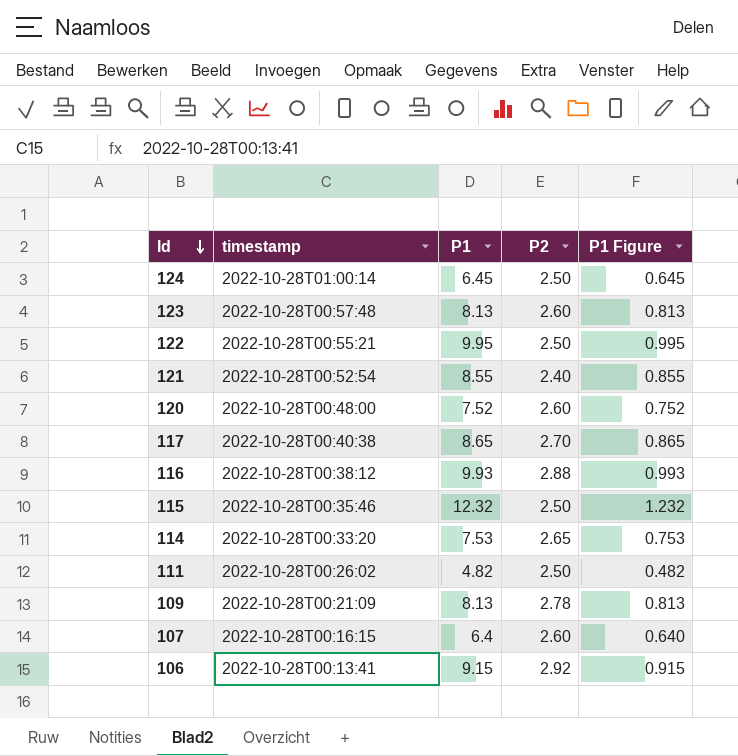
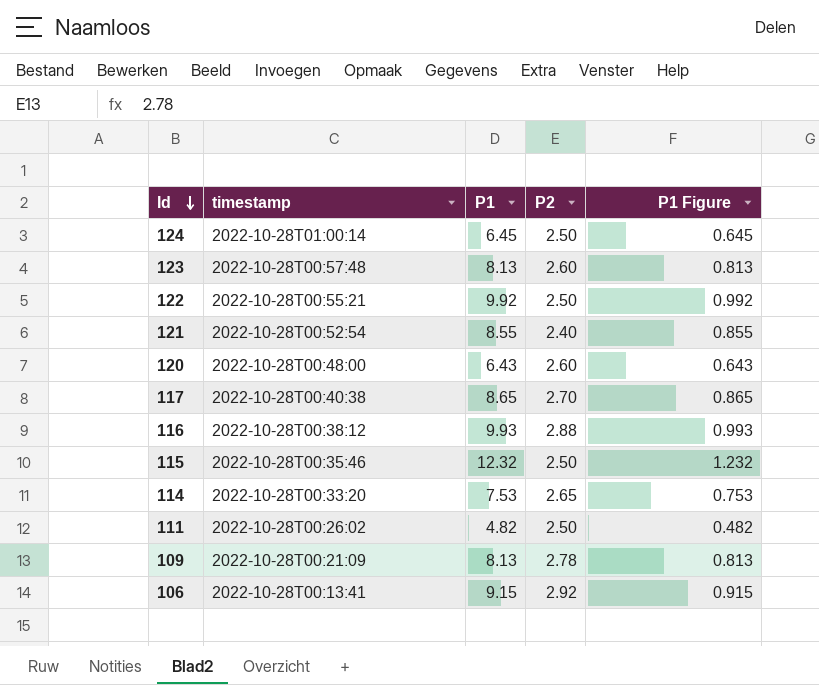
row 107: 2022-10-28T00:16:15 | 6.4 | 2.60 | 0.640 -> none
122 | P1: 9.95 -> 9.92
122 | P1 Figure: 0.995 -> 0.992
120 | P1: 7.52 -> 6.43
120 | P1 Figure: 0.752 -> 0.643

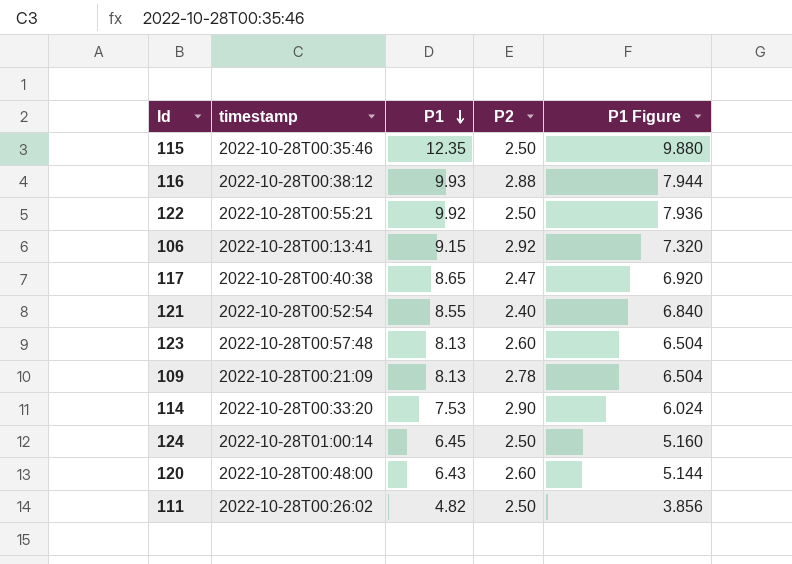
row order: Id descending -> P1 descending
column P1 Figure | formula: [P1] * 0.1 -> [P1] * 0.8
115 | P1: 12.32 -> 12.35
117 | P2: 2.70 -> 2.47
114 | P2: 2.65 -> 2.90

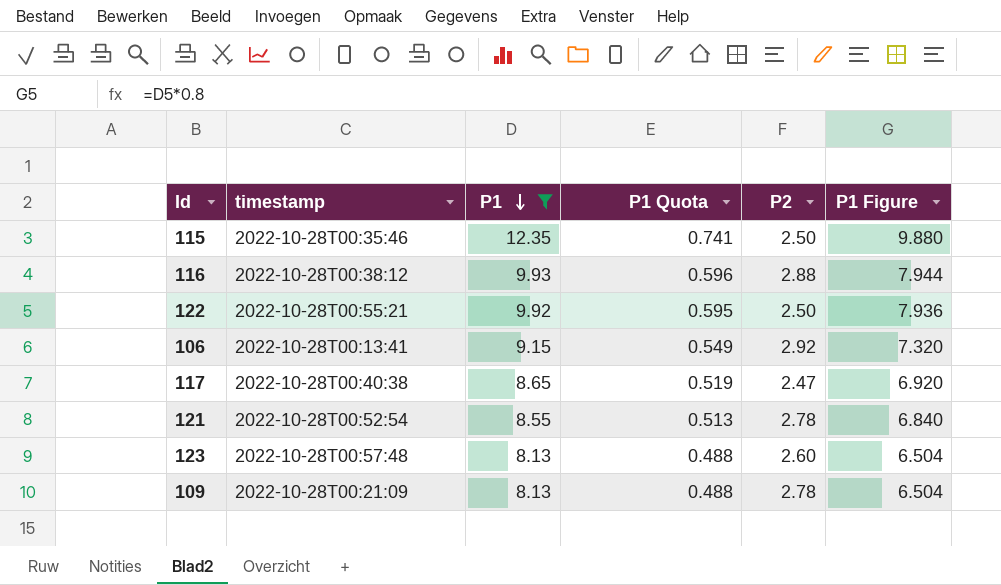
filter: none -> P1 >= 8.13
column P1 Quota | formula: none -> [P1] * 0.06
121 | P2: 2.40 -> 2.78

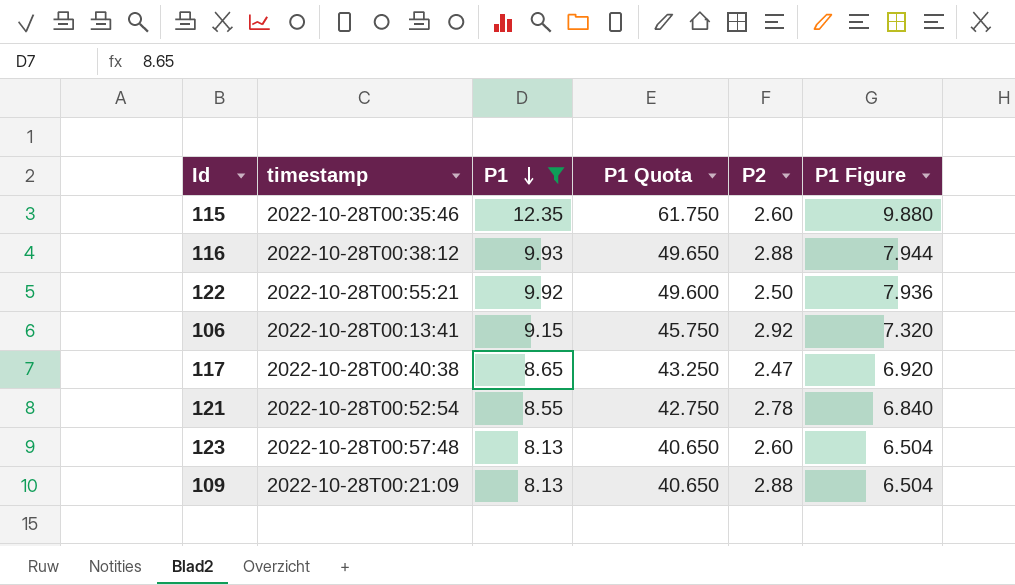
column P1 Quota | formula: [P1] * 0.06 -> [P1] * 5
115 | P2: 2.50 -> 2.60
109 | P2: 2.78 -> 2.88

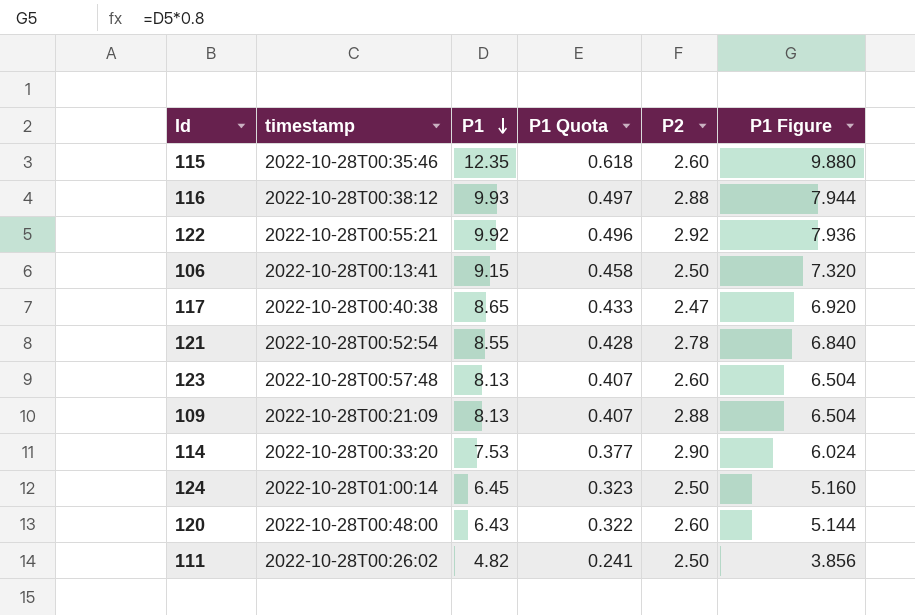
filter: P1 >= 8.13 -> none
column P1 Quota | formula: [P1] * 5 -> [P1] * 0.05
122 | P2: 2.50 -> 2.92
106 | P2: 2.92 -> 2.50

